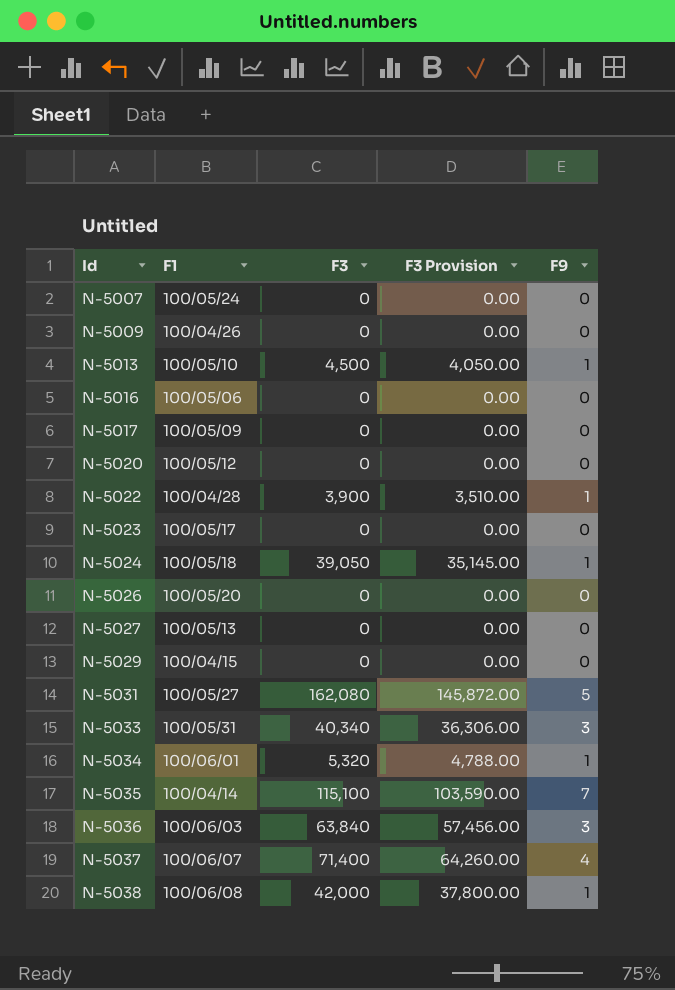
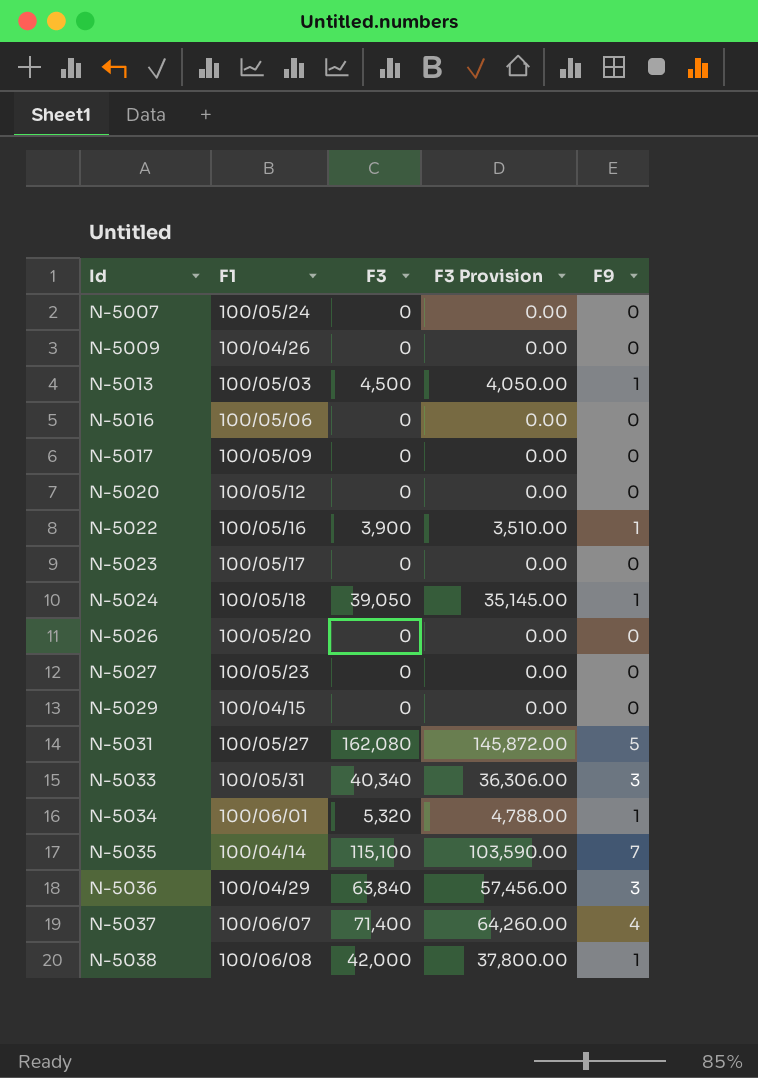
N-5013 | F1: 100/05/10 -> 100/05/03
N-5022 | F1: 100/04/28 -> 100/05/16
N-5027 | F1: 100/05/13 -> 100/05/23
N-5036 | F1: 100/06/03 -> 100/04/29

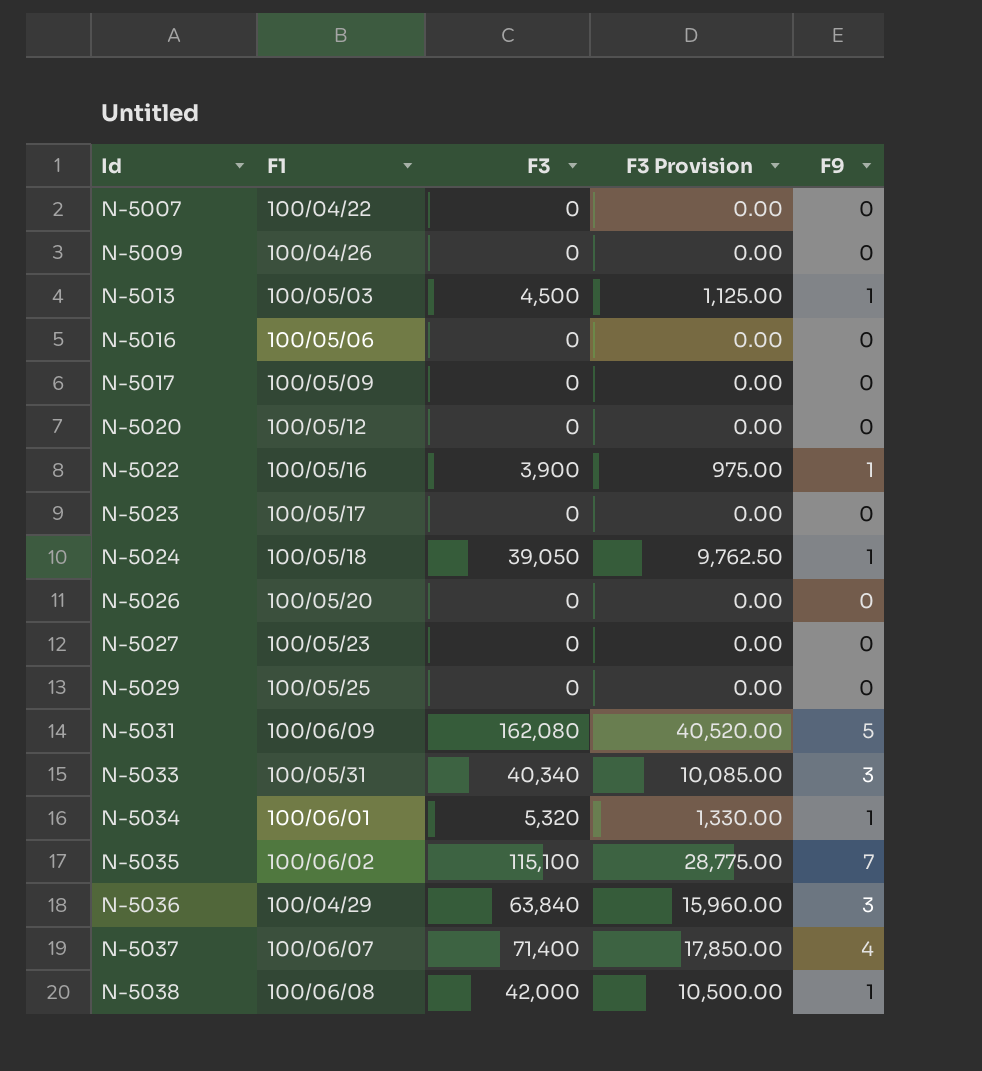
column F3 Provision | formula: [F3] * 0.9 -> [F3] * 0.25
N-5007 | F1: 100/05/24 -> 100/04/22
N-5029 | F1: 100/04/15 -> 100/05/25
N-5031 | F1: 100/05/27 -> 100/06/09
N-5035 | F1: 100/04/14 -> 100/06/02

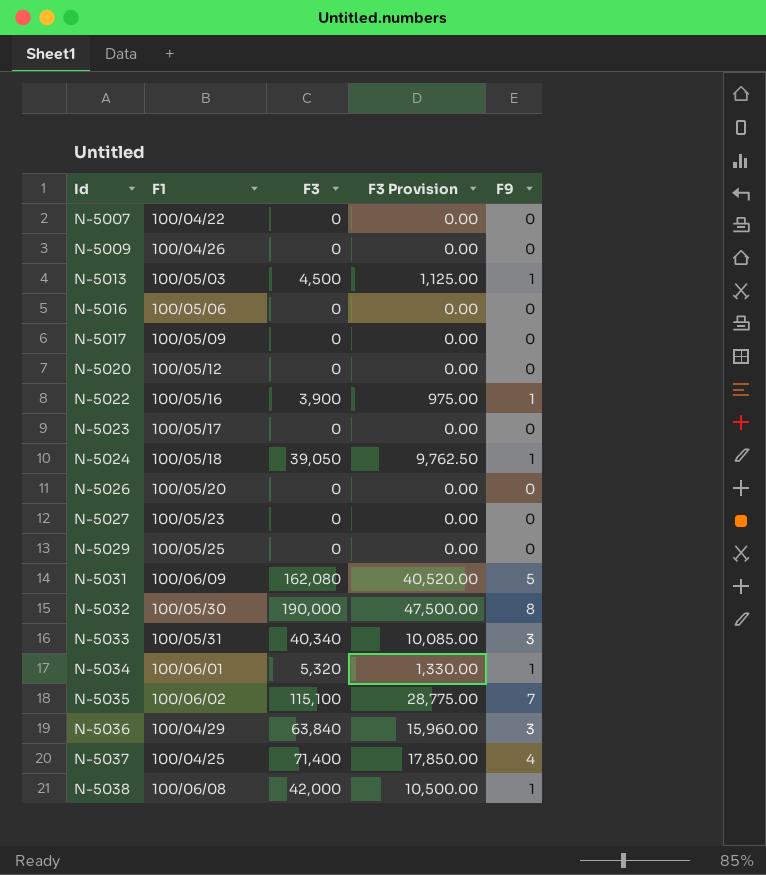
row N-5032: none -> 100/05/30 | 190,000 | 47,500.00 | 8
N-5037 | F1: 100/06/07 -> 100/04/25

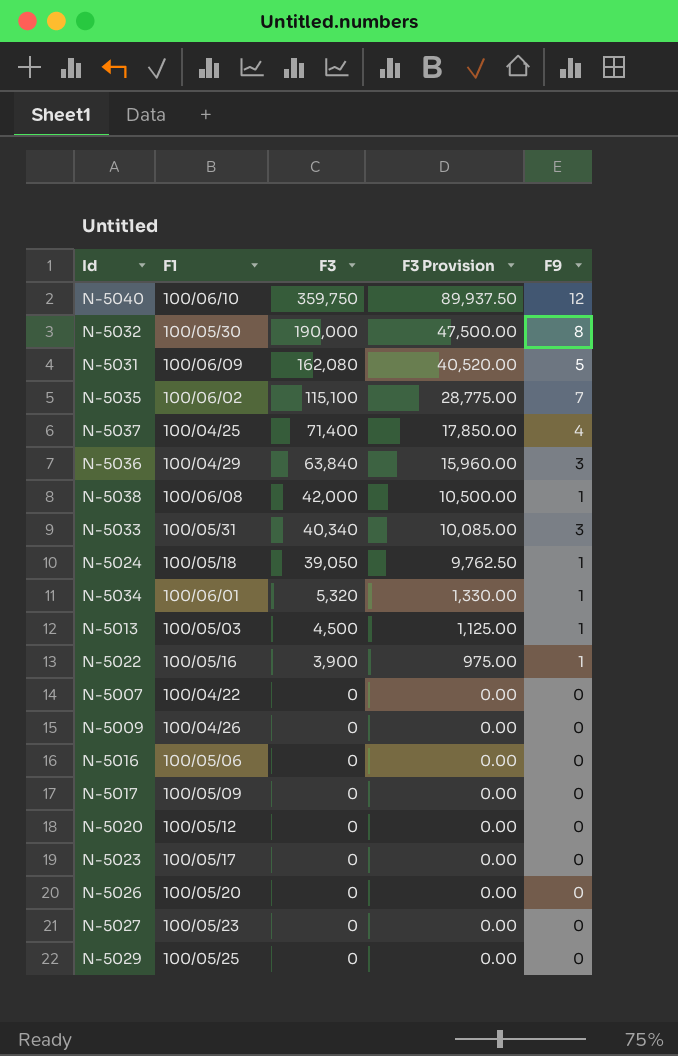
row order: Id ascending -> F3 descending
row N-5040: none -> 100/06/10 | 359,750 | 89,937.50 | 12

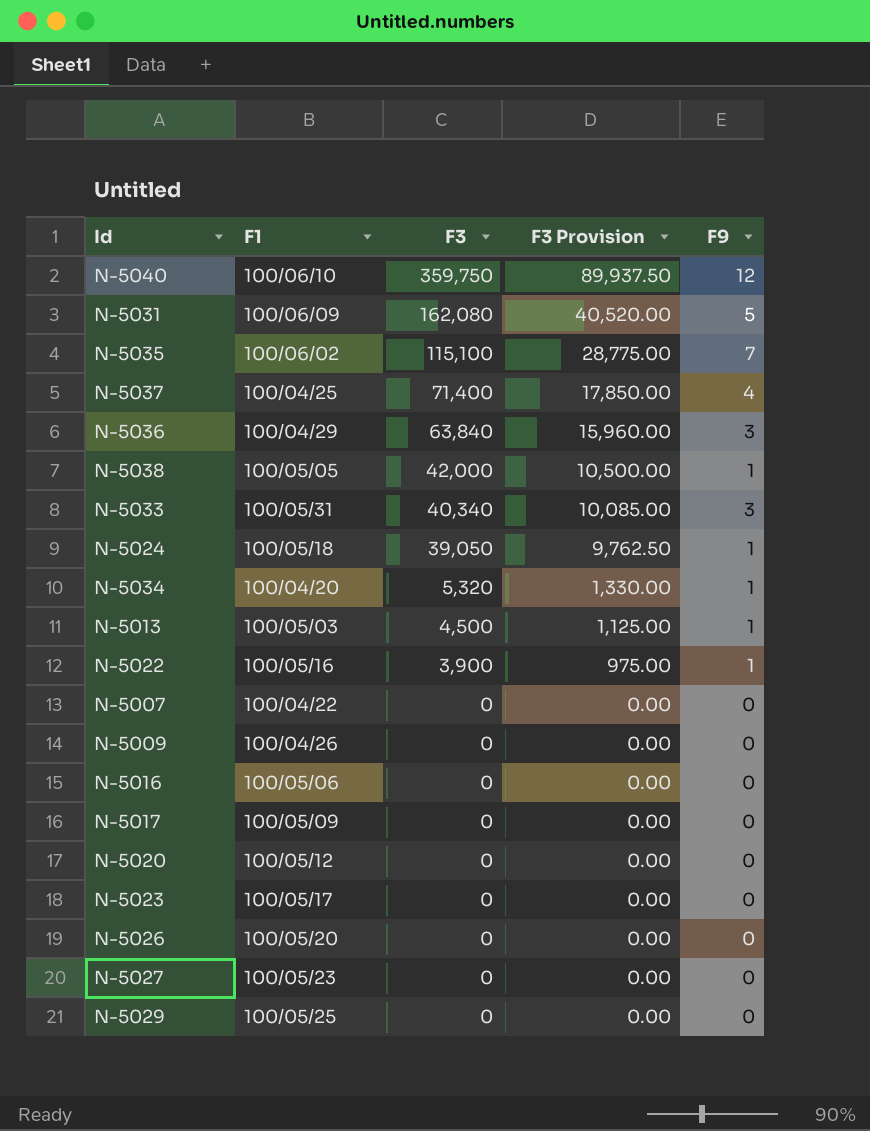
row N-5032: 100/05/30 | 190,000 | 47,500.00 | 8 -> none
N-5038 | F1: 100/06/08 -> 100/05/05
N-5034 | F1: 100/06/01 -> 100/04/20

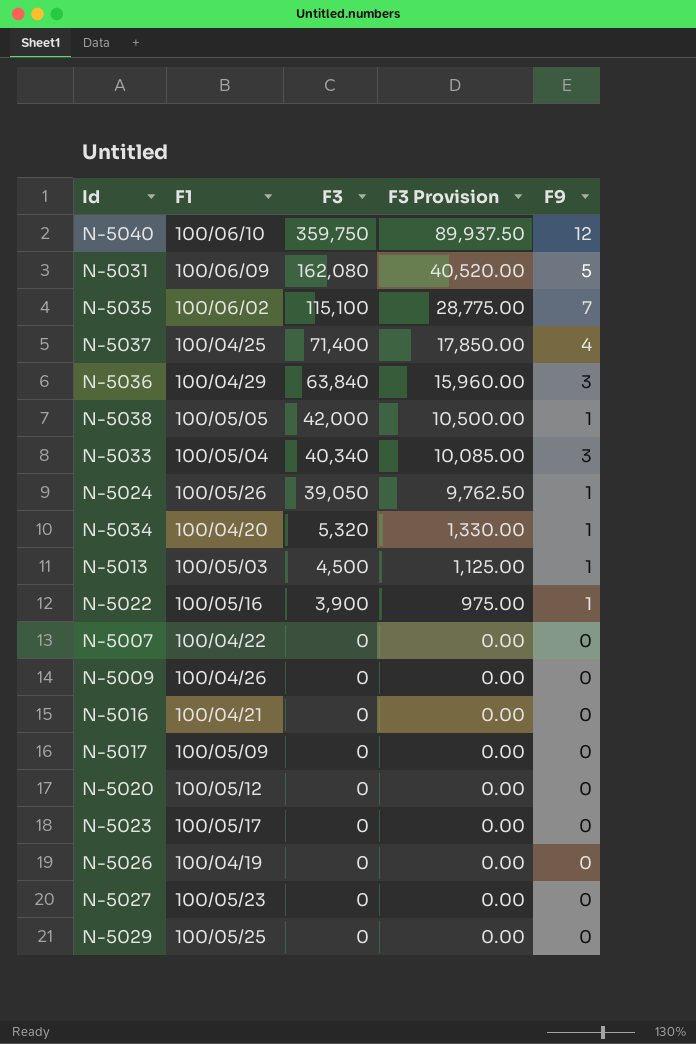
N-5033 | F1: 100/05/31 -> 100/05/04
N-5024 | F1: 100/05/18 -> 100/05/26
N-5016 | F1: 100/05/06 -> 100/04/21
N-5026 | F1: 100/05/20 -> 100/04/19

